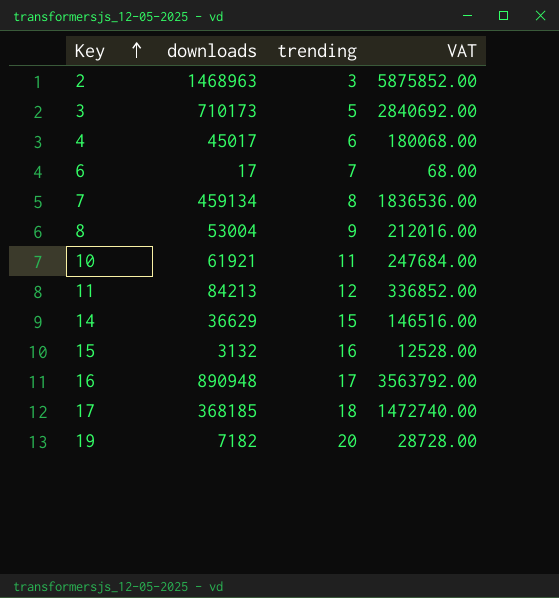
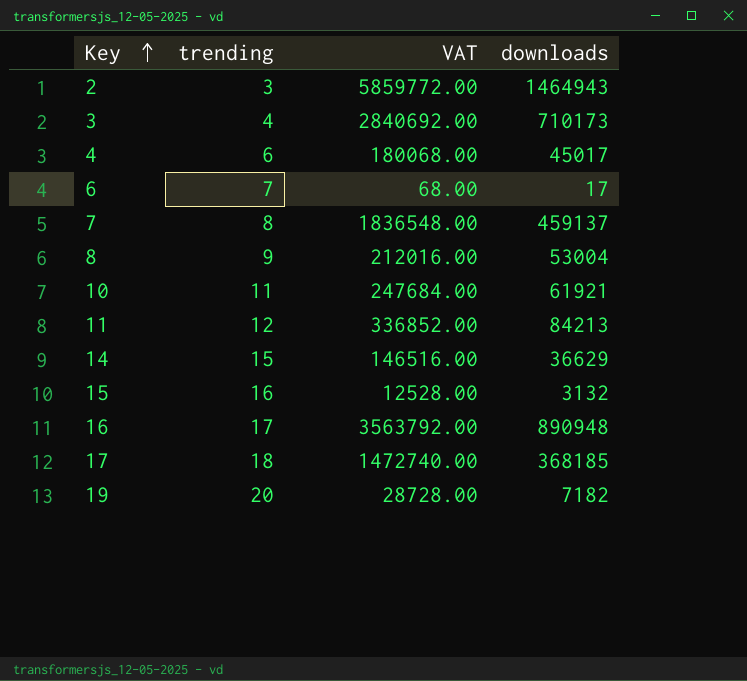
column downloads | position: 2 -> 4
2 | VAT: 5875852.00 -> 5859772.00
2 | downloads: 1468963 -> 1464943
3 | trending: 5 -> 4
7 | VAT: 1836536.00 -> 1836548.00
7 | downloads: 459134 -> 459137

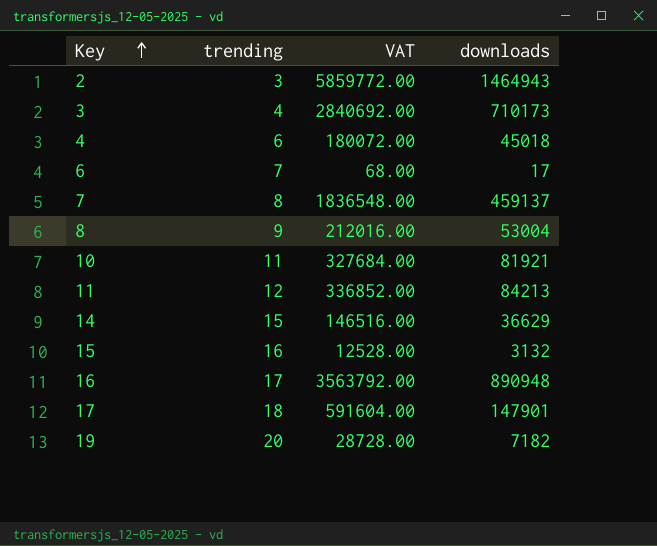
4 | VAT: 180068.00 -> 180072.00
4 | downloads: 45017 -> 45018
10 | VAT: 247684.00 -> 327684.00
10 | downloads: 61921 -> 81921
17 | VAT: 1472740.00 -> 591604.00
17 | downloads: 368185 -> 147901

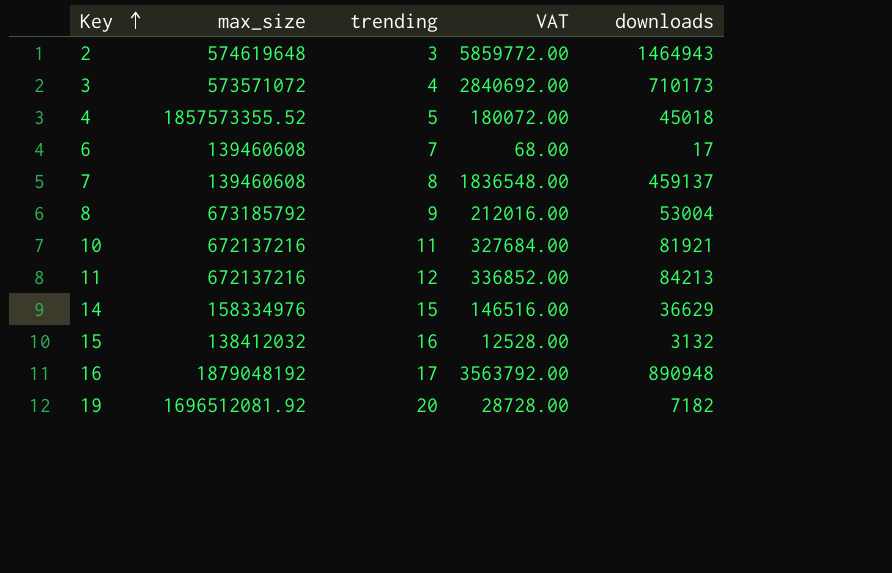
column max_size | position: none -> 2
row 17: 18 | 591604.00 | 147901 -> none
4 | trending: 6 -> 5

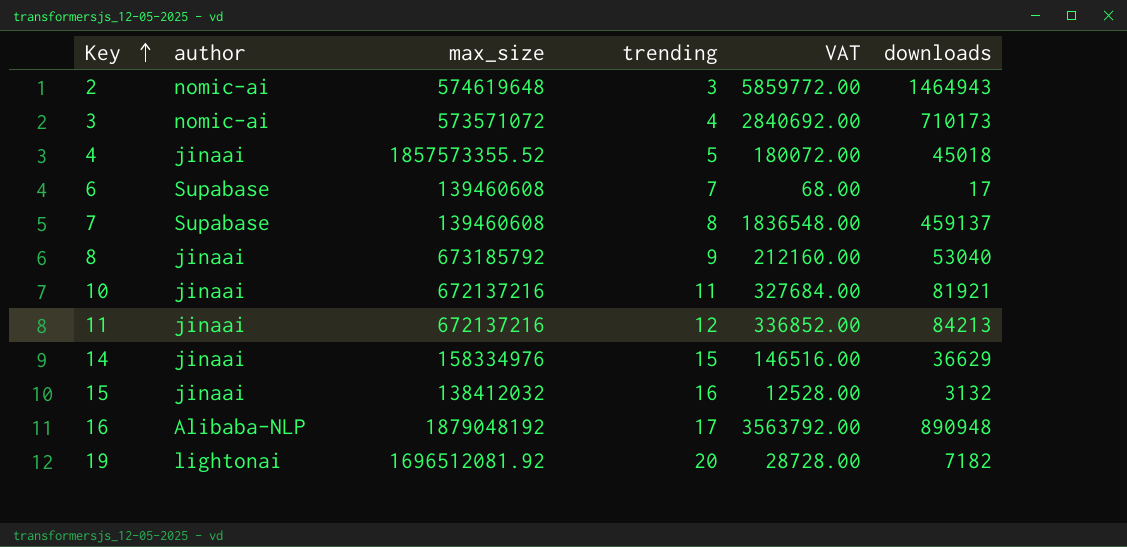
column author | position: none -> 2
8 | VAT: 212016.00 -> 212160.00
8 | downloads: 53004 -> 53040

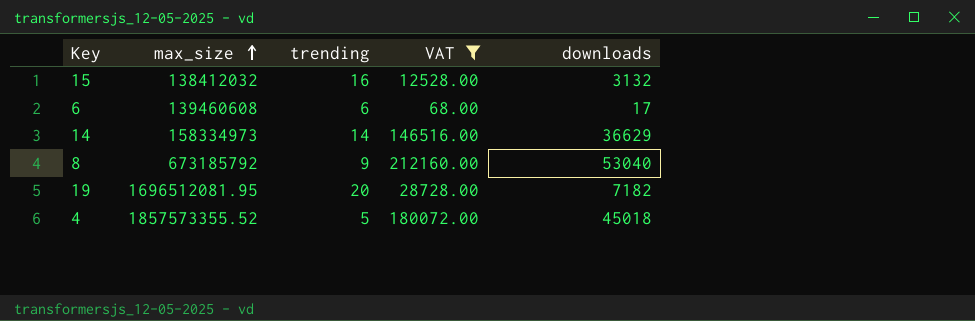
filter: none -> VAT <= 212160.00
row order: Key ascending -> max_size ascending
column author | position: 2 -> none
6 | trending: 7 -> 6
14 | max_size: 158334976 -> 158334973
14 | trending: 15 -> 14
19 | max_size: 1696512081.92 -> 1696512081.95

